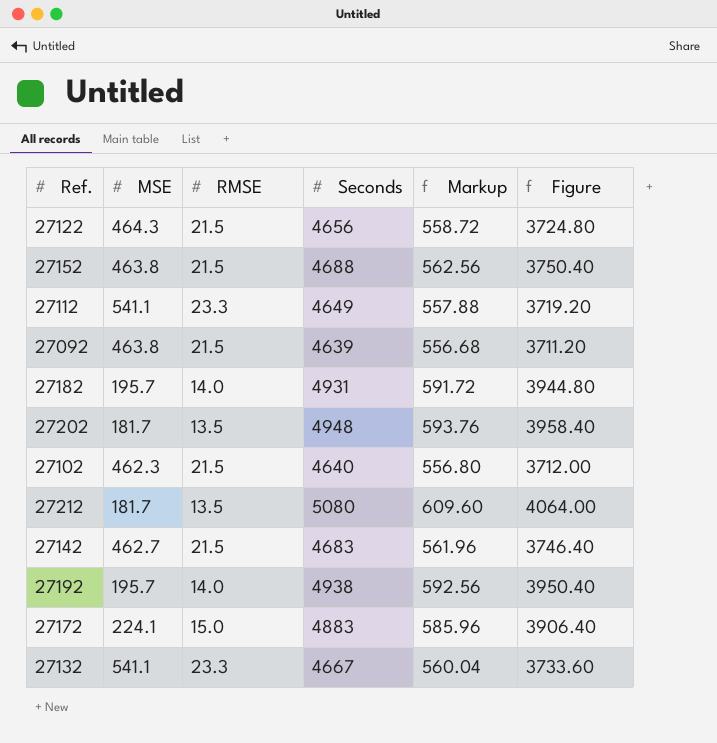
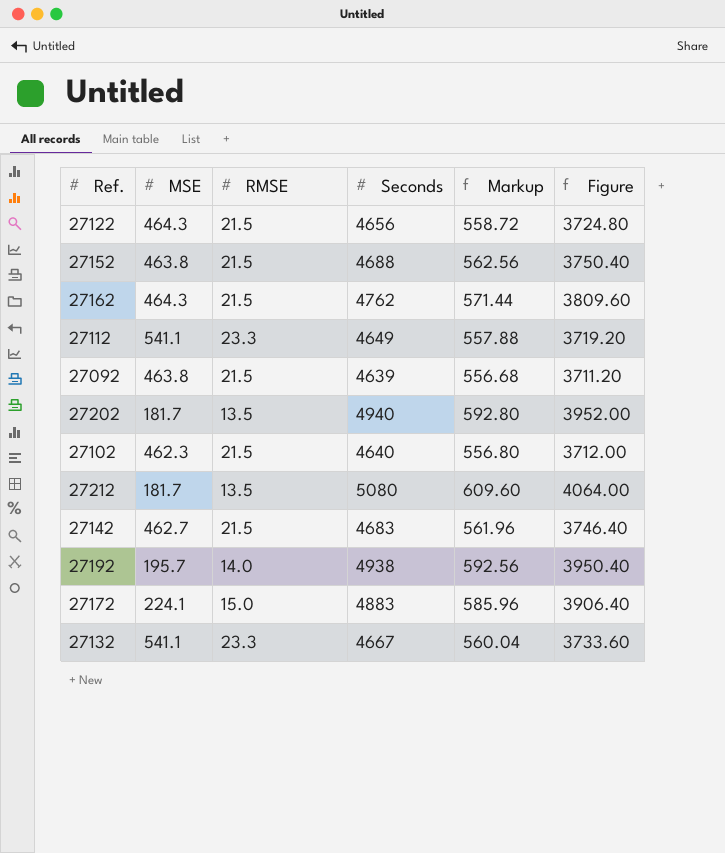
row 27182: 195.7 | 14.0 | 4931 | 591.72 | 3944.80 -> none
row 27162: none -> 464.3 | 21.5 | 4762 | 571.44 | 3809.60
27202 | Seconds: 4948 -> 4940
27202 | Markup: 593.76 -> 592.80
27202 | Figure: 3958.40 -> 3952.00

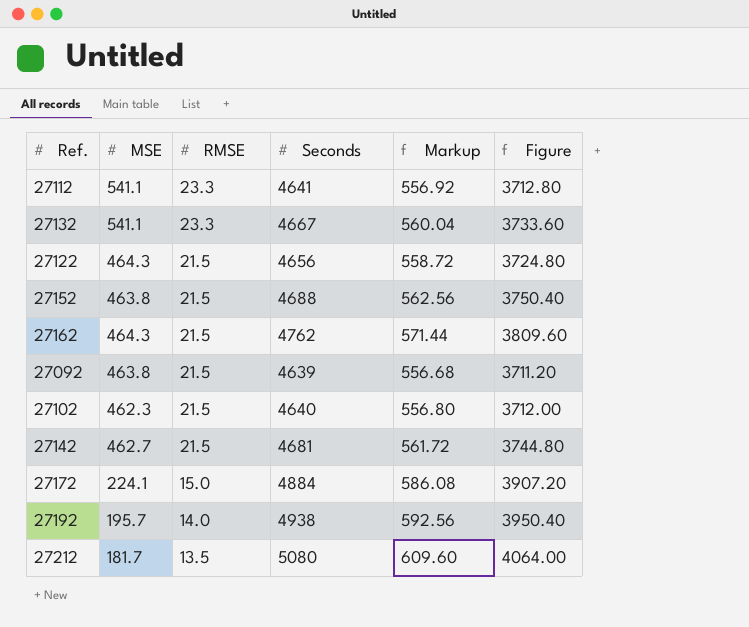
row order: none -> RMSE descending
row 27202: 181.7 | 13.5 | 4940 | 592.80 | 3952.00 -> none
27112 | Seconds: 4649 -> 4641
27112 | Markup: 557.88 -> 556.92
27112 | Figure: 3719.20 -> 3712.80
27142 | Seconds: 4683 -> 4681
27142 | Markup: 561.96 -> 561.72
27142 | Figure: 3746.40 -> 3744.80
27172 | Seconds: 4883 -> 4884
27172 | Markup: 585.96 -> 586.08
27172 | Figure: 3906.40 -> 3907.20

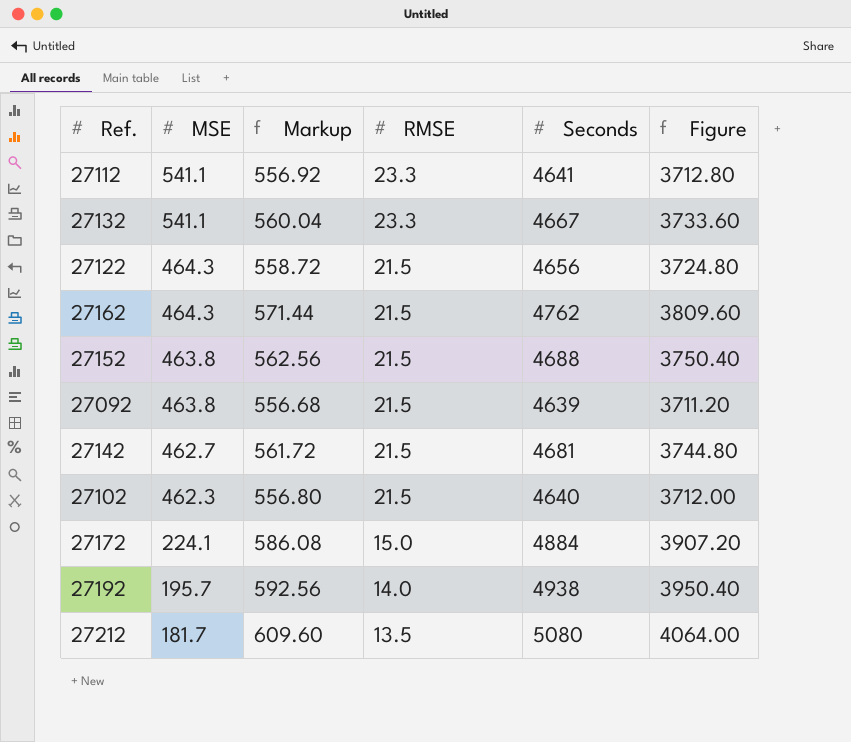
row order: RMSE descending -> MSE descending
column Markup | position: 5 -> 3

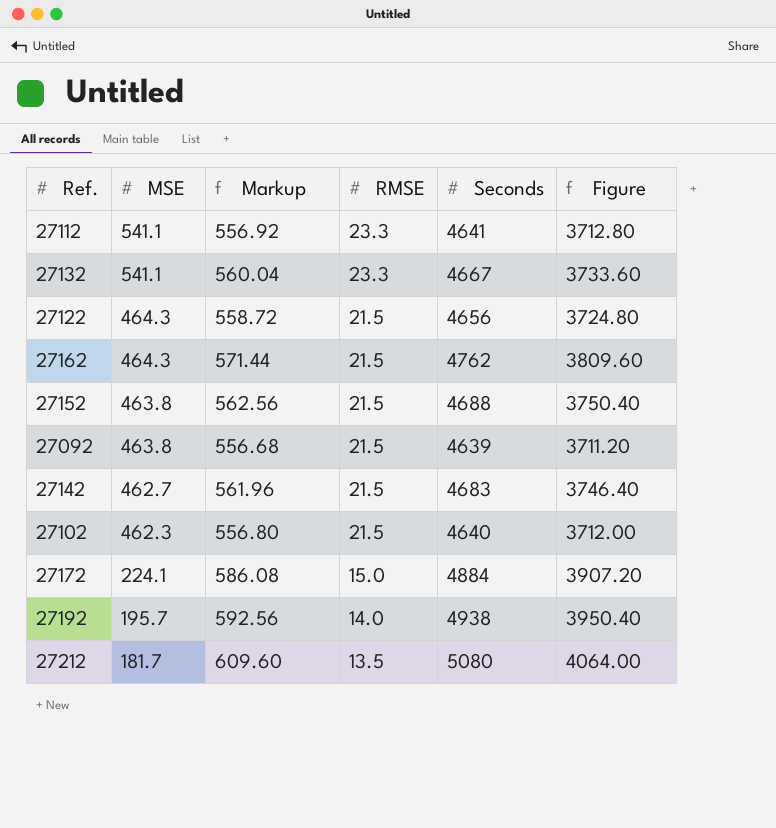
27142 | Markup: 561.72 -> 561.96
27142 | Seconds: 4681 -> 4683
27142 | Figure: 3744.80 -> 3746.40

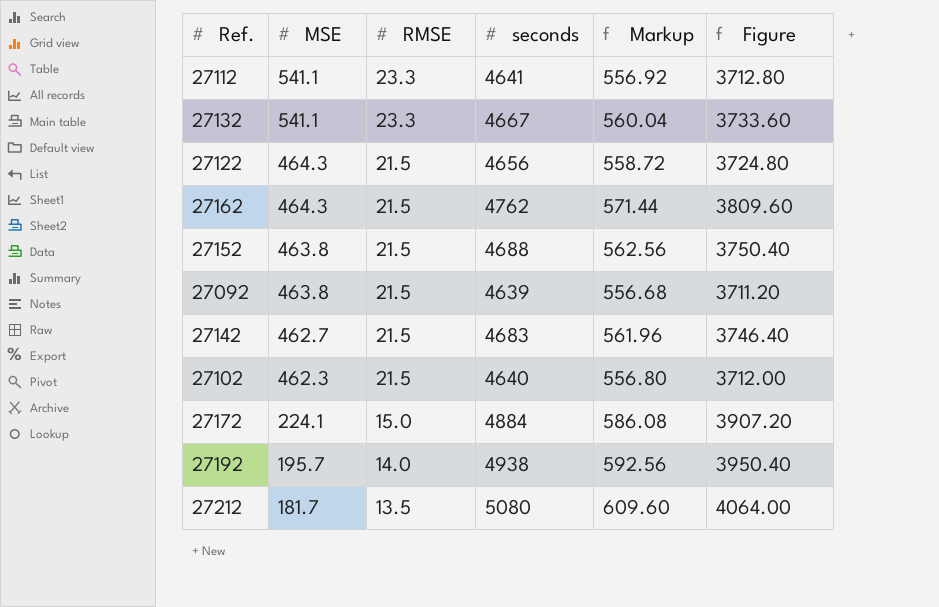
column name: Seconds -> seconds
column Markup | position: 3 -> 5

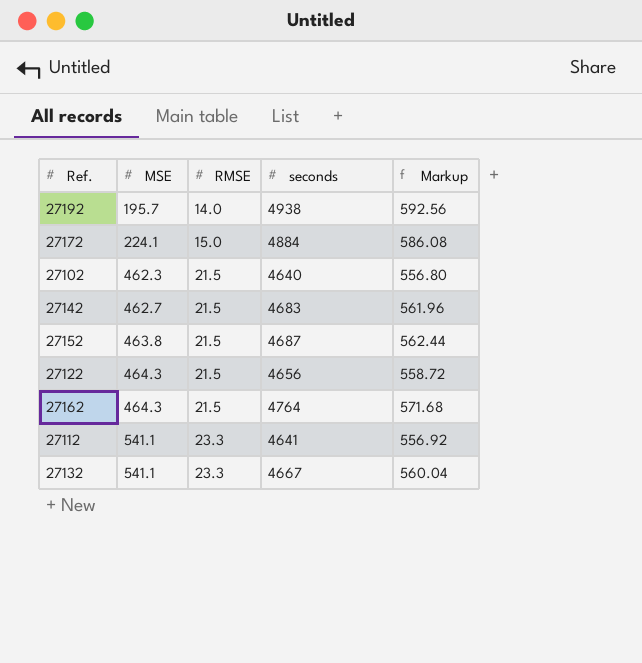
row order: MSE descending -> MSE ascending
column Figure | formula: [seconds] * 0.8 -> none
row 27092: 463.8 | 21.5 | 4639 | 556.68 | 3711.20 -> none
row 27212: 181.7 | 13.5 | 5080 | 609.60 | 4064.00 -> none
27152 | seconds: 4688 -> 4687
27152 | Markup: 562.56 -> 562.44
27162 | seconds: 4762 -> 4764
27162 | Markup: 571.44 -> 571.68

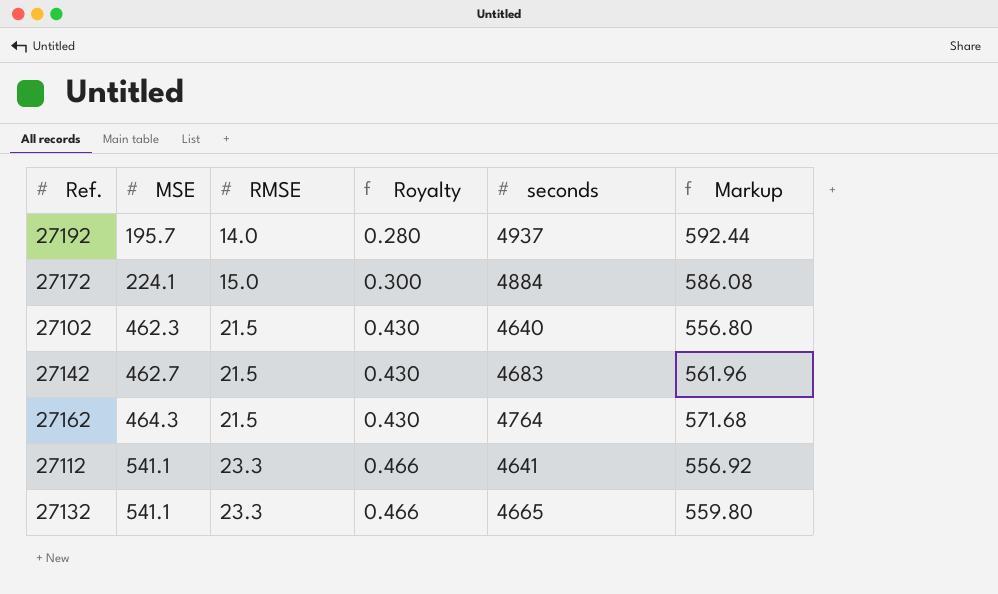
column Royalty | formula: none -> [RMSE] * 0.02
row 27152: 463.8 | 21.5 | 4687 | 562.44 -> none
row 27122: 464.3 | 21.5 | 4656 | 558.72 -> none
27192 | seconds: 4938 -> 4937
27192 | Markup: 592.56 -> 592.44
27132 | seconds: 4667 -> 4665
27132 | Markup: 560.04 -> 559.80

